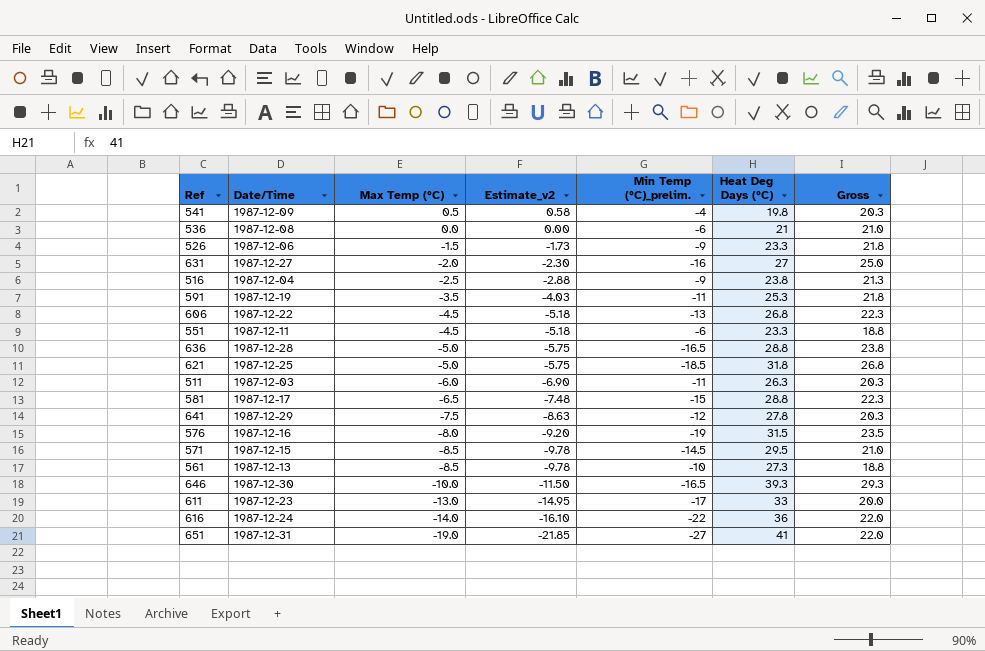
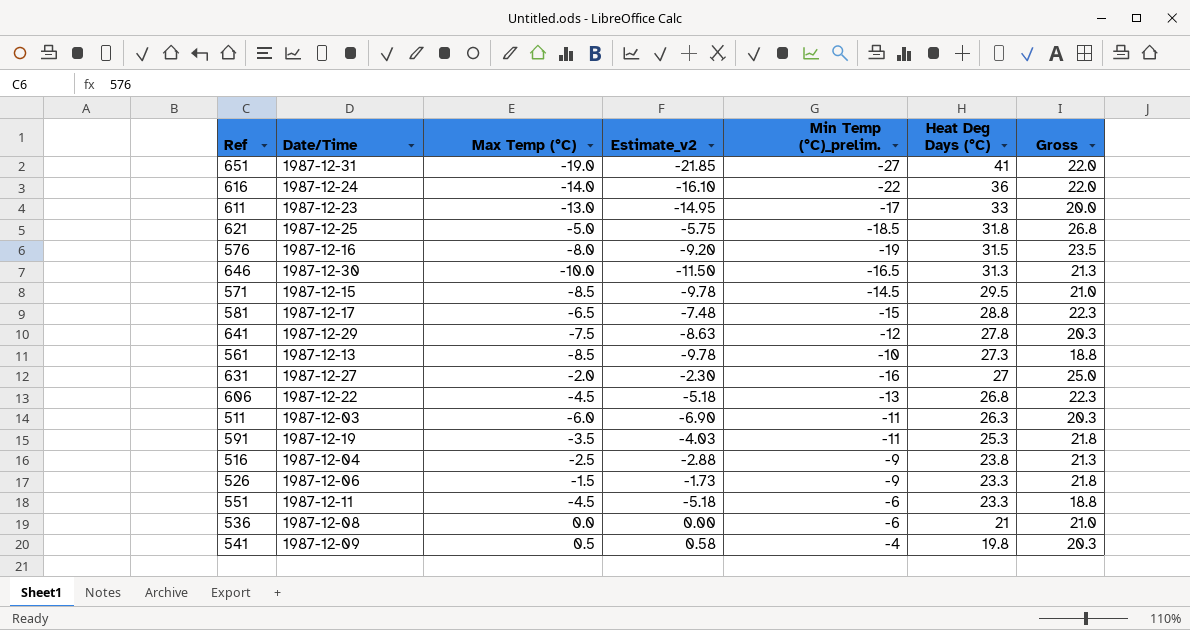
row order: Max Temp (°C) descending -> Heat Deg Days (°C) descending
row 636: 1987-12-28 | -5.0 | -5.75 | -16.5 | 28.8 | 23.8 -> none
646 | Heat Deg Days (°C): 39.3 -> 31.3
646 | Gross: 29.3 -> 21.3

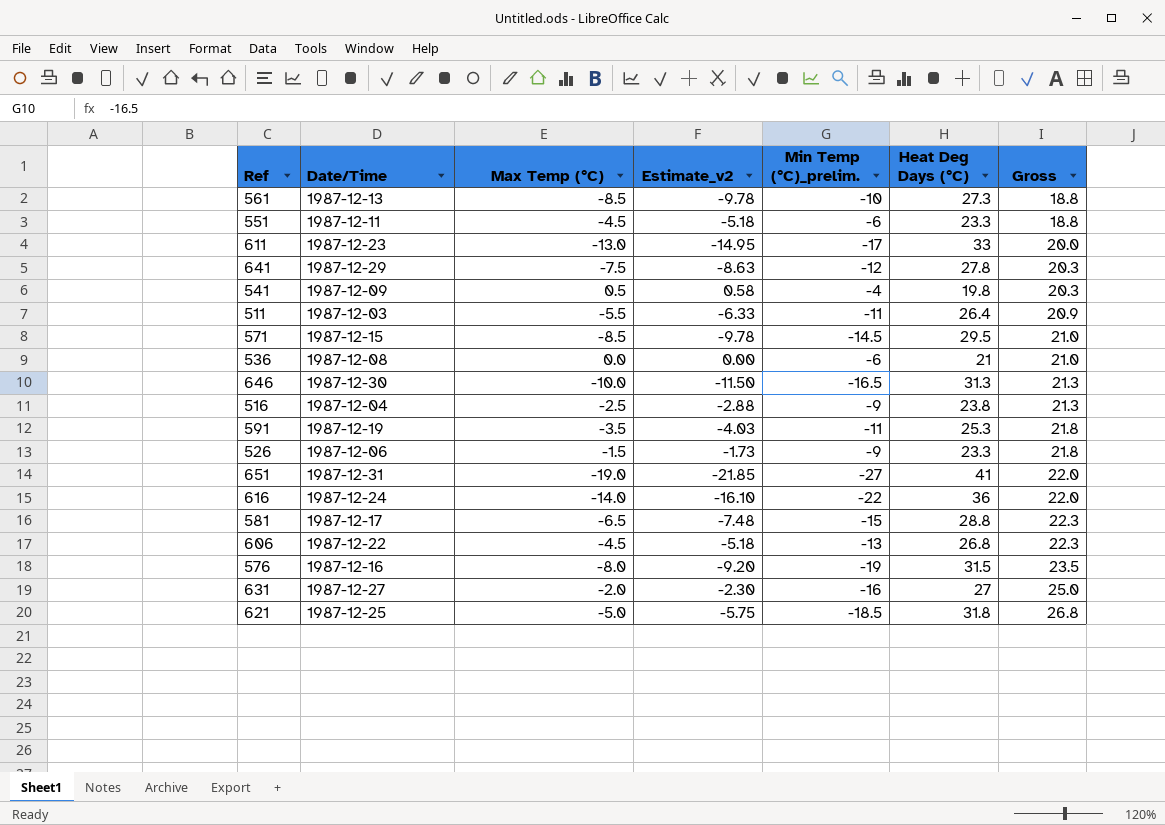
row order: Heat Deg Days (°C) descending -> Gross ascending
511 | Max Temp (°C): -6.0 -> -5.5
511 | Estimate_v2: -6.90 -> -6.33
511 | Heat Deg Days (°C): 26.3 -> 26.4
511 | Gross: 20.3 -> 20.9

